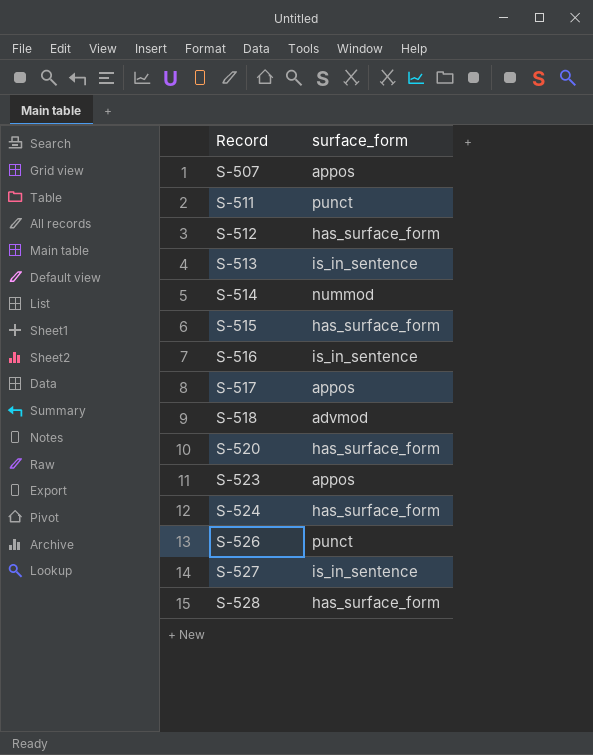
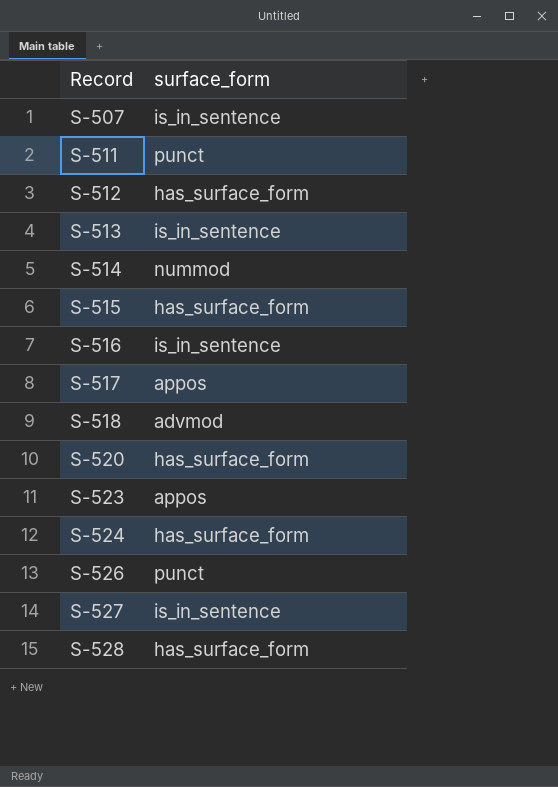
S-507 | surface_form: appos -> is_in_sentence

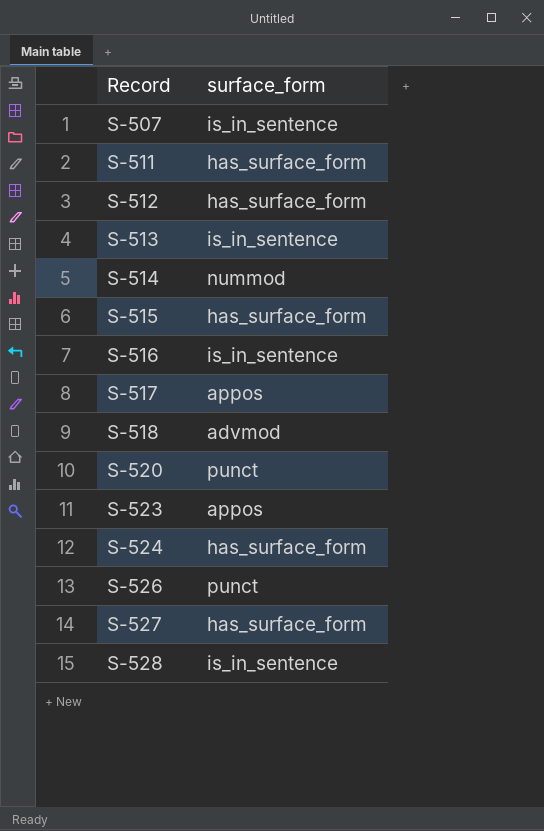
S-511 | surface_form: punct -> has_surface_form
S-520 | surface_form: has_surface_form -> punct
S-527 | surface_form: is_in_sentence -> has_surface_form
S-528 | surface_form: has_surface_form -> is_in_sentence

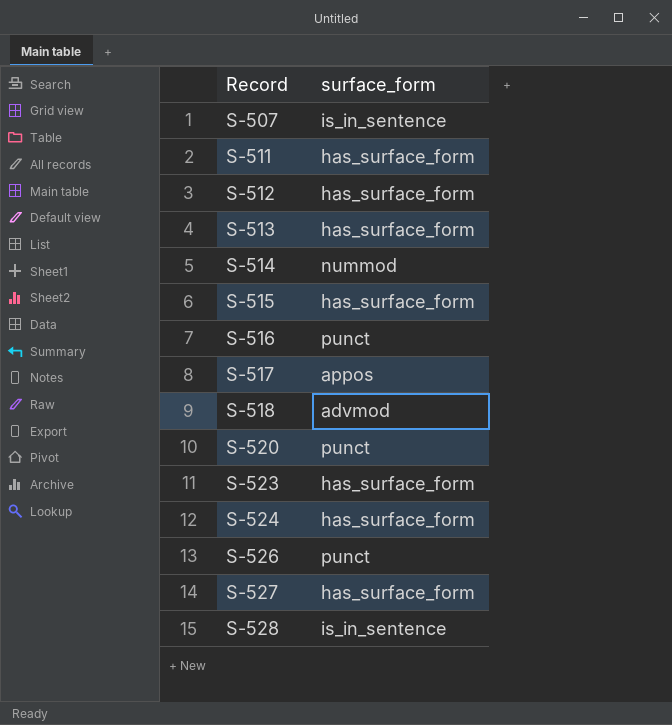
S-513 | surface_form: is_in_sentence -> has_surface_form
S-516 | surface_form: is_in_sentence -> punct
S-523 | surface_form: appos -> has_surface_form

